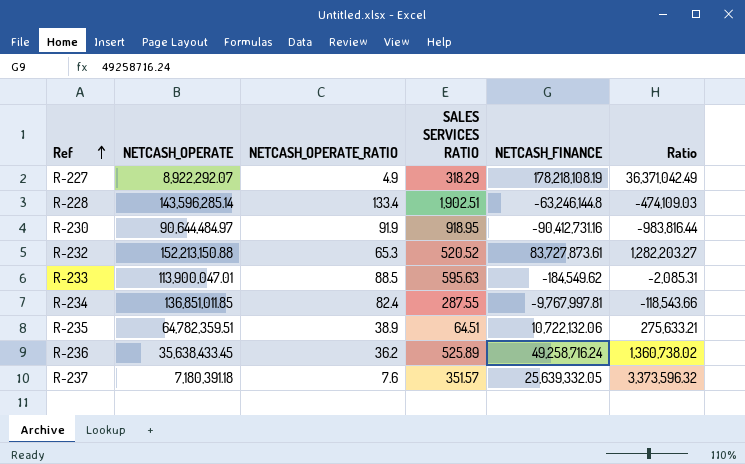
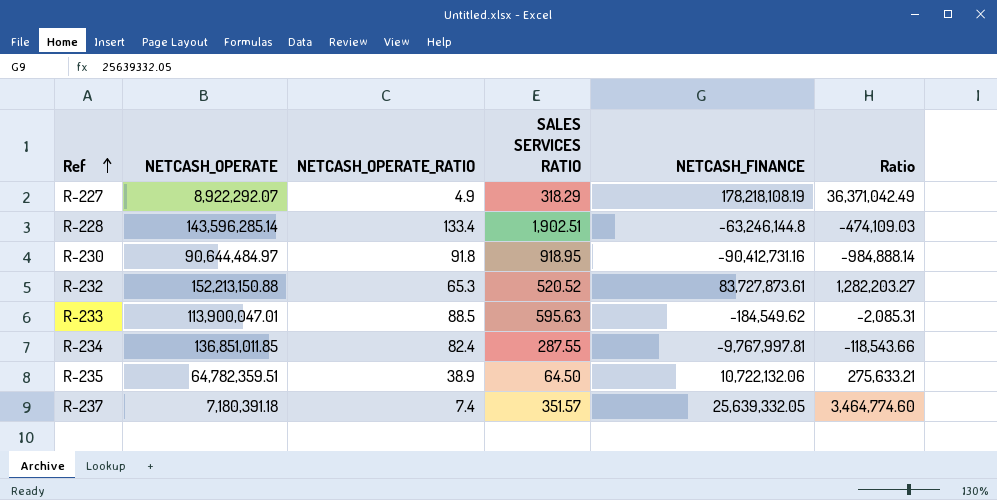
row R-236: 35,638,433.45 | 36.2 | 525.89 | 49,258,716.24 | 1,360,738.02 -> none
R-230 | NETCASH_OPERATE_RATIO: 91.9 -> 91.8
R-230 | Ratio: -983,816.44 -> -984,888.14
R-235 | SALES SERVICES RATIO: 64.51 -> 64.50
R-237 | NETCASH_OPERATE_RATIO: 7.6 -> 7.4
R-237 | Ratio: 3,373,596.32 -> 3,464,774.60

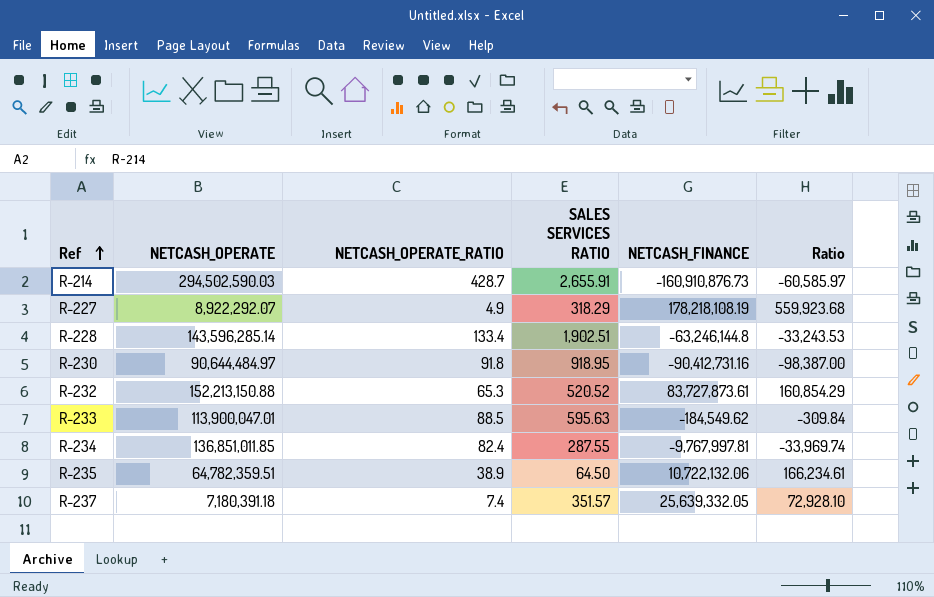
column Ratio | formula: [NETCASH_FINANCE] / [NETCASH_OPERATE_RATIO] -> [NETCASH_FINANCE] / [SALES SERVICES RATIO]
row R-214: none -> 294,502,590.03 | 428.7 | 2,655.91 | -160,910,876.73 | -60,585.97

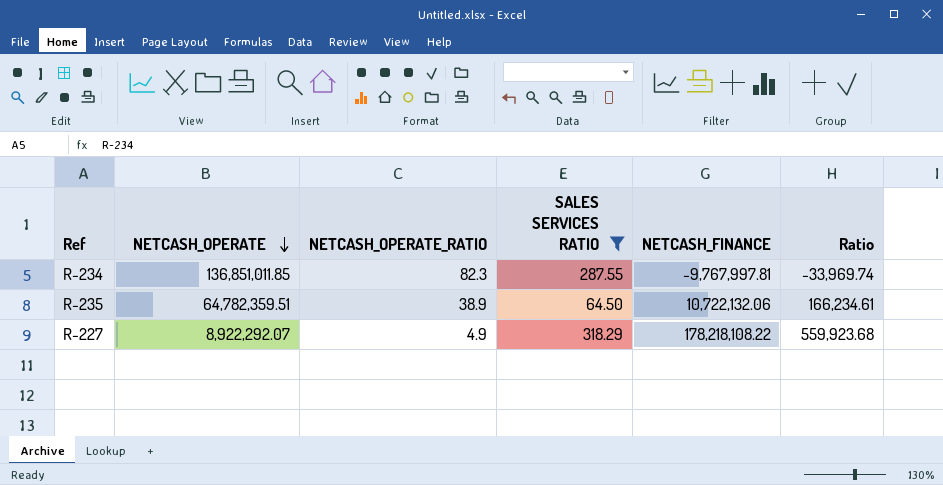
filter: none -> SALES SERVICES RATIO <= 318.29
row order: Ref ascending -> NETCASH_OPERATE descending
R-234 | NETCASH_OPERATE_RATIO: 82.4 -> 82.3
R-227 | NETCASH_FINANCE: 178,218,108.19 -> 178,218,108.22

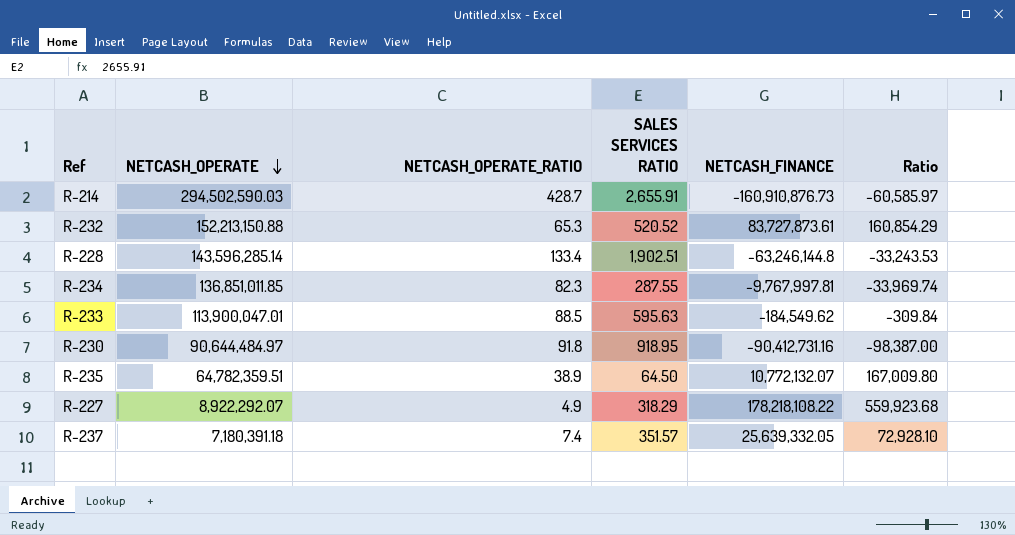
filter: SALES SERVICES RATIO <= 318.29 -> none
R-235 | NETCASH_FINANCE: 10,722,132.06 -> 10,772,132.07
R-235 | Ratio: 166,234.61 -> 167,009.80

